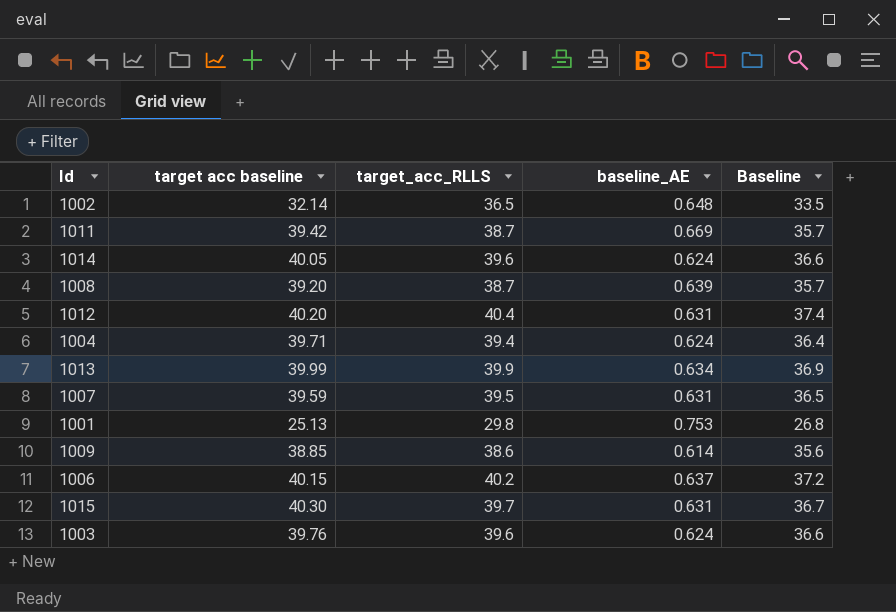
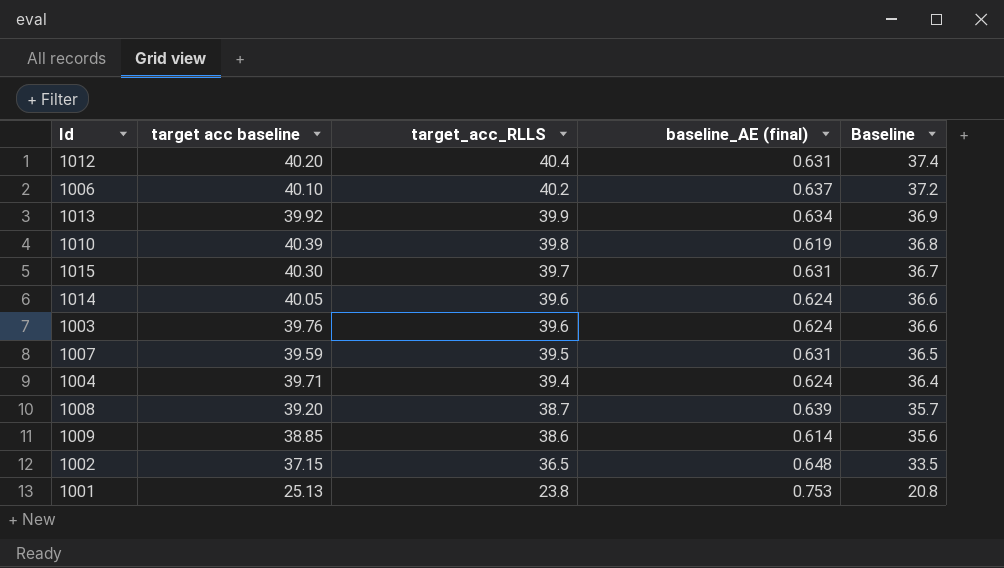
row order: none -> target_acc_RLLS descending
column name: baseline_AE -> baseline_AE (final)
row 1011: 39.42 | 38.7 | 0.669 | 35.7 -> none
1006 | target acc baseline: 40.15 -> 40.10
1013 | target acc baseline: 39.99 -> 39.92
row 1010: none -> 40.39 | 39.8 | 0.619 | 36.8
1002 | target acc baseline: 32.14 -> 37.15
1001 | target_acc_RLLS: 29.8 -> 23.8
1001 | Baseline: 26.8 -> 20.8

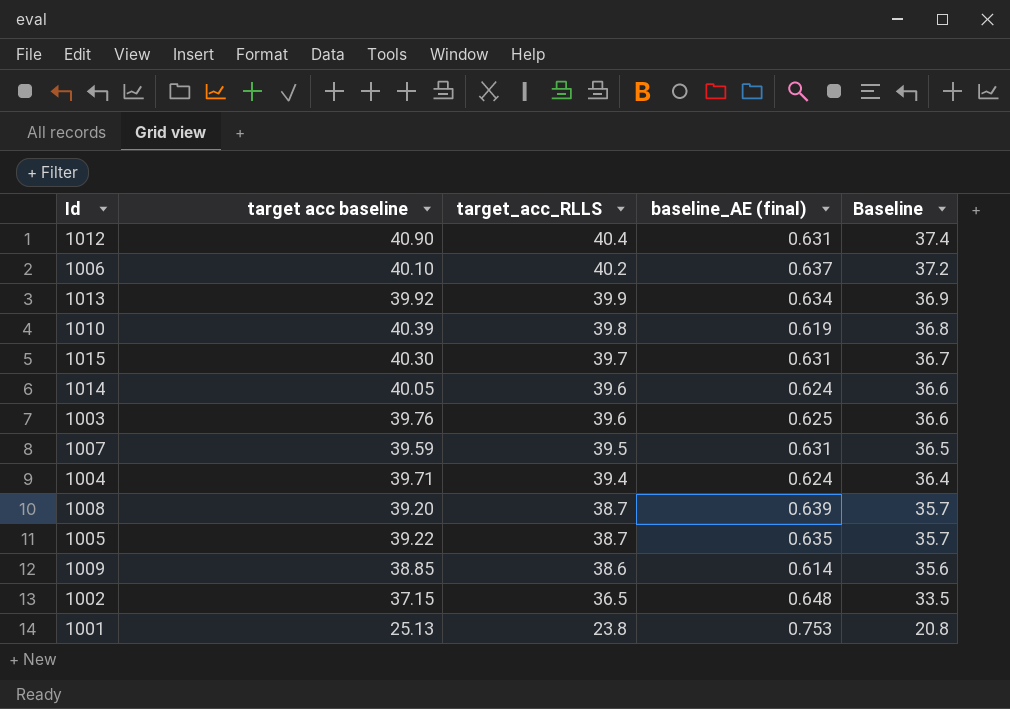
1012 | target acc baseline: 40.20 -> 40.90
1003 | baseline_AE (final): 0.624 -> 0.625
row 1005: none -> 39.22 | 38.7 | 0.635 | 35.7

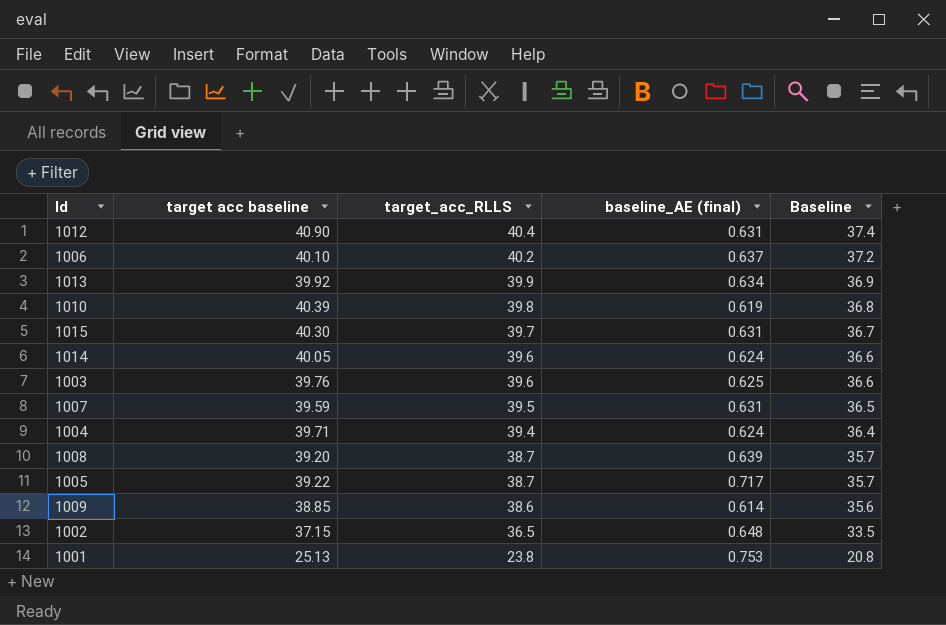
1005 | baseline_AE (final): 0.635 -> 0.717

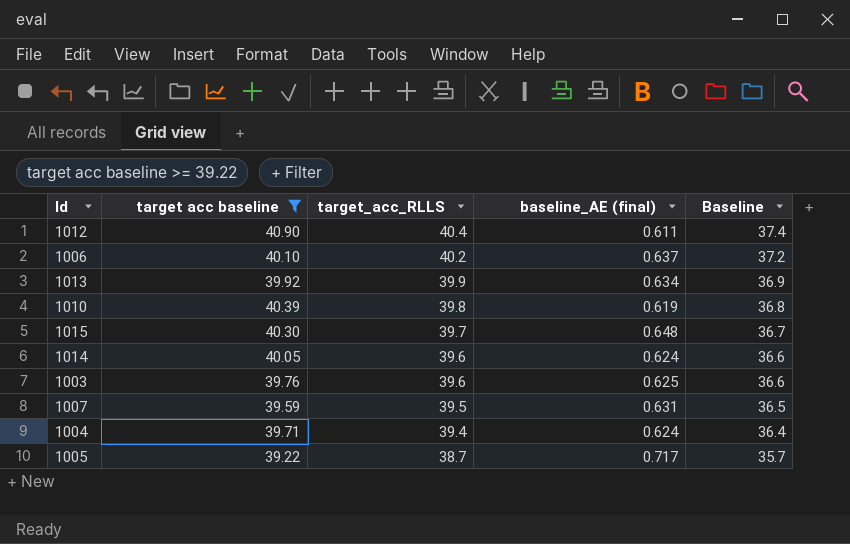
filter: none -> target acc baseline >= 39.22
1012 | baseline_AE (final): 0.631 -> 0.611
1015 | baseline_AE (final): 0.631 -> 0.648

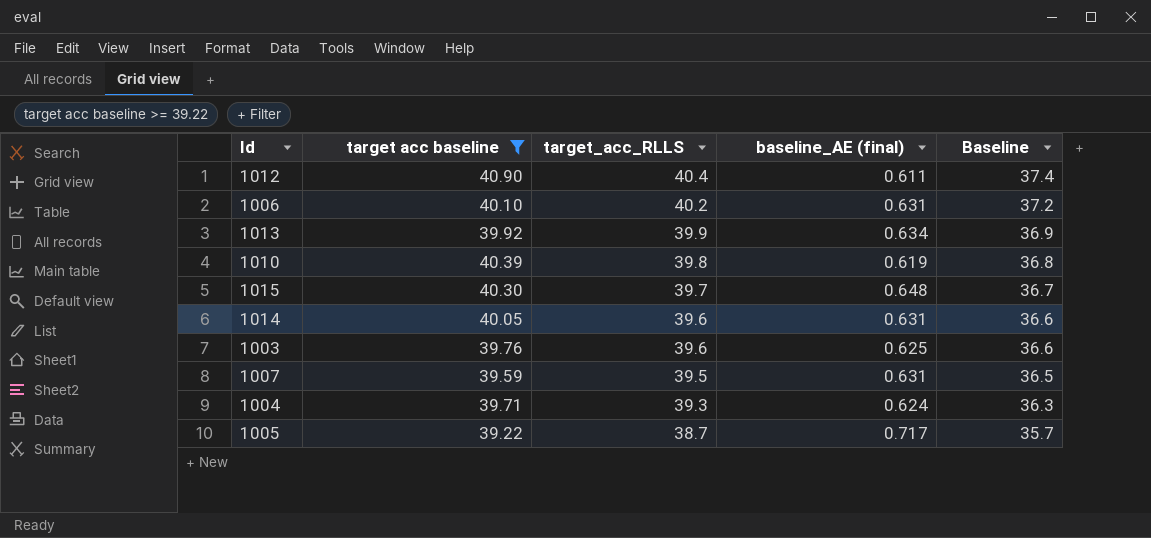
1006 | baseline_AE (final): 0.637 -> 0.631
1014 | baseline_AE (final): 0.624 -> 0.631
1004 | target_acc_RLLS: 39.4 -> 39.3
1004 | Baseline: 36.4 -> 36.3

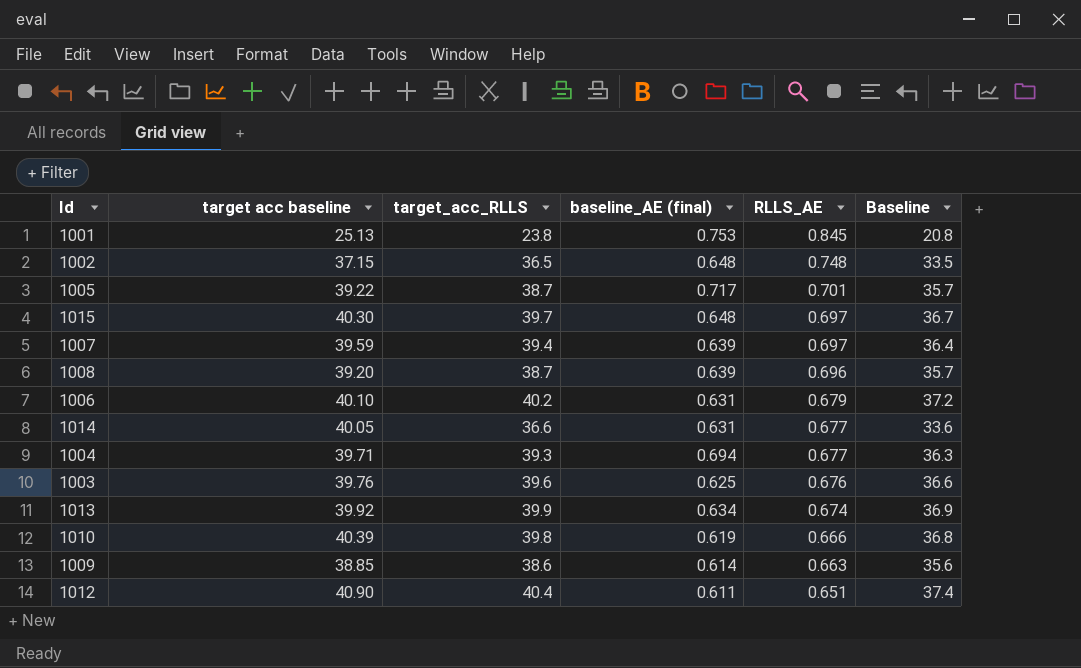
filter: target acc baseline >= 39.22 -> none
row order: target_acc_RLLS descending -> RLLS_AE descending
column RLLS_AE | position: none -> 5
1007 | target_acc_RLLS: 39.5 -> 39.4
1007 | baseline_AE (final): 0.631 -> 0.639
1007 | Baseline: 36.5 -> 36.4
1014 | target_acc_RLLS: 39.6 -> 36.6
1014 | Baseline: 36.6 -> 33.6
1004 | baseline_AE (final): 0.624 -> 0.694

